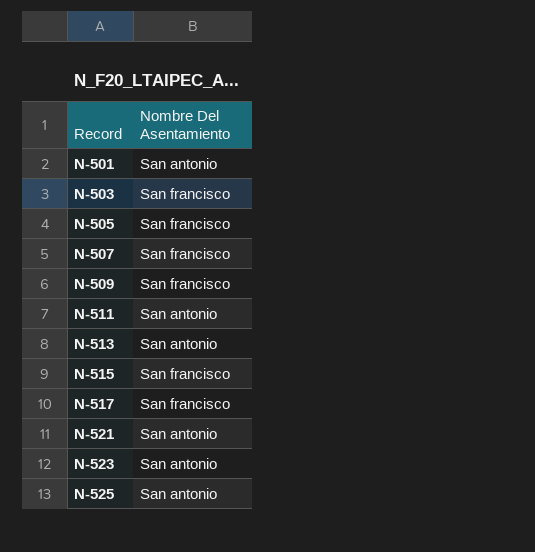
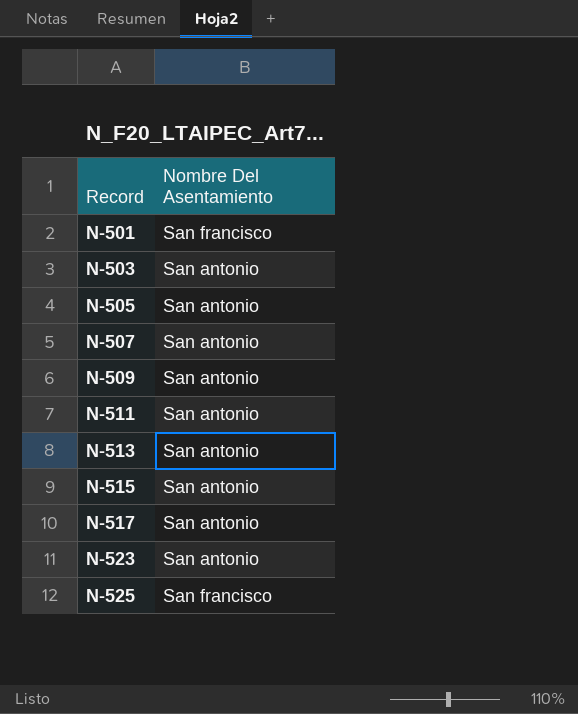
row N-521: San antonio -> none
N-501 | Nombre Del Asentamiento: San antonio -> San francisco
N-503 | Nombre Del Asentamiento: San francisco -> San antonio
N-505 | Nombre Del Asentamiento: San francisco -> San antonio
N-507 | Nombre Del Asentamiento: San francisco -> San antonio
N-509 | Nombre Del Asentamiento: San francisco -> San antonio
N-515 | Nombre Del Asentamiento: San francisco -> San antonio
N-517 | Nombre Del Asentamiento: San francisco -> San antonio
N-525 | Nombre Del Asentamiento: San antonio -> San francisco

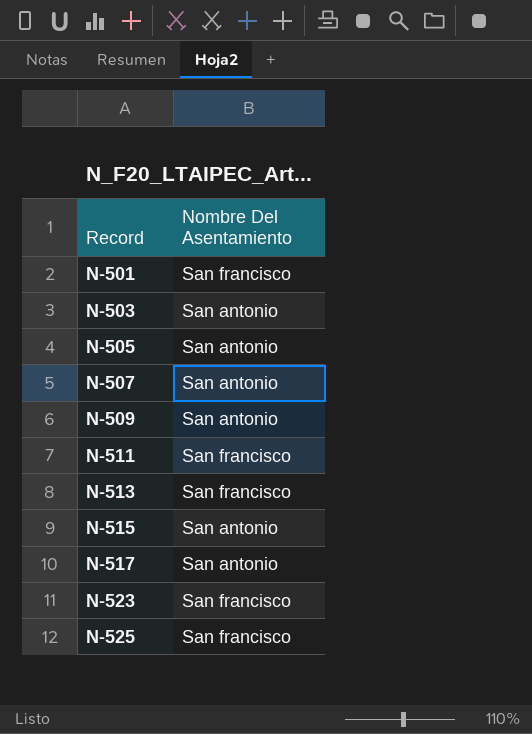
N-511 | Nombre Del Asentamiento: San antonio -> San francisco
N-513 | Nombre Del Asentamiento: San antonio -> San francisco
N-523 | Nombre Del Asentamiento: San antonio -> San francisco

